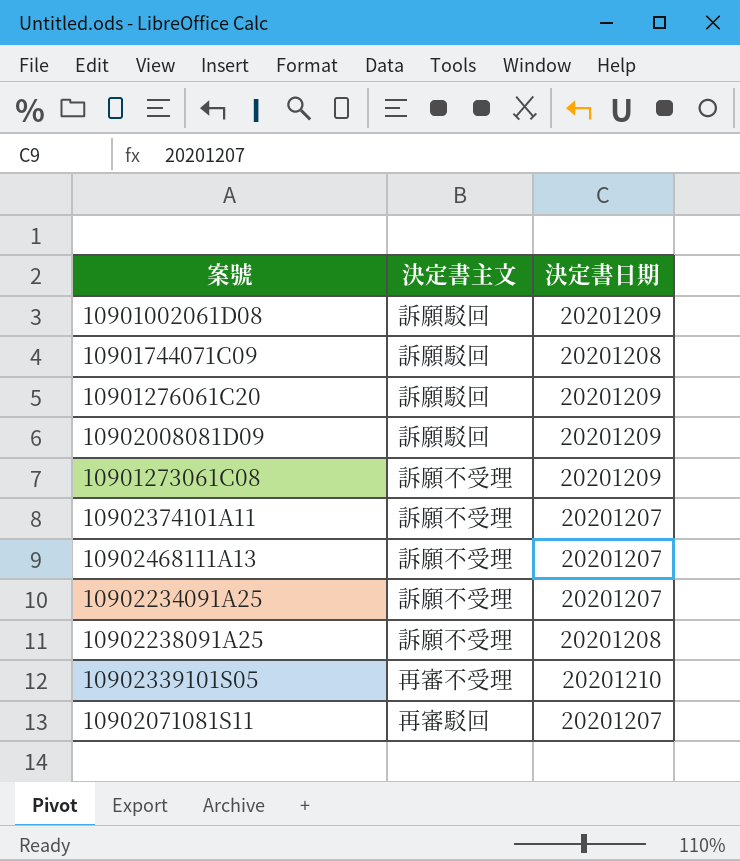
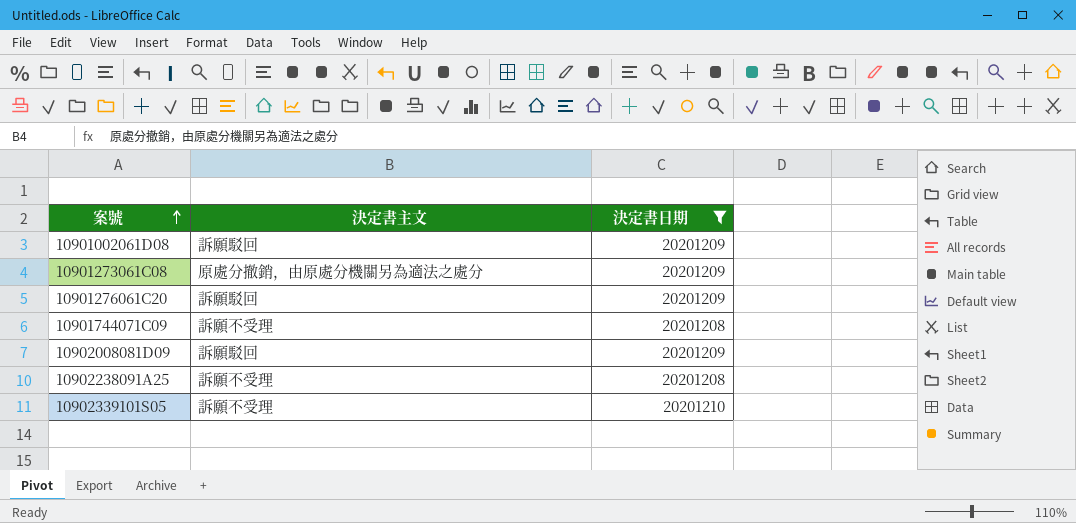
filter: none -> 決定書日期 != 20201207
row order: none -> 案號 ascending
10901273061C08 | 決定書主文: 訴願不受理 -> 原處分撤銷，由原處分機關另為適法之處分
10901744071C09 | 決定書主文: 訴願駁回 -> 訴願不受理
10902339101S05 | 決定書主文: 再審不受理 -> 訴願不受理

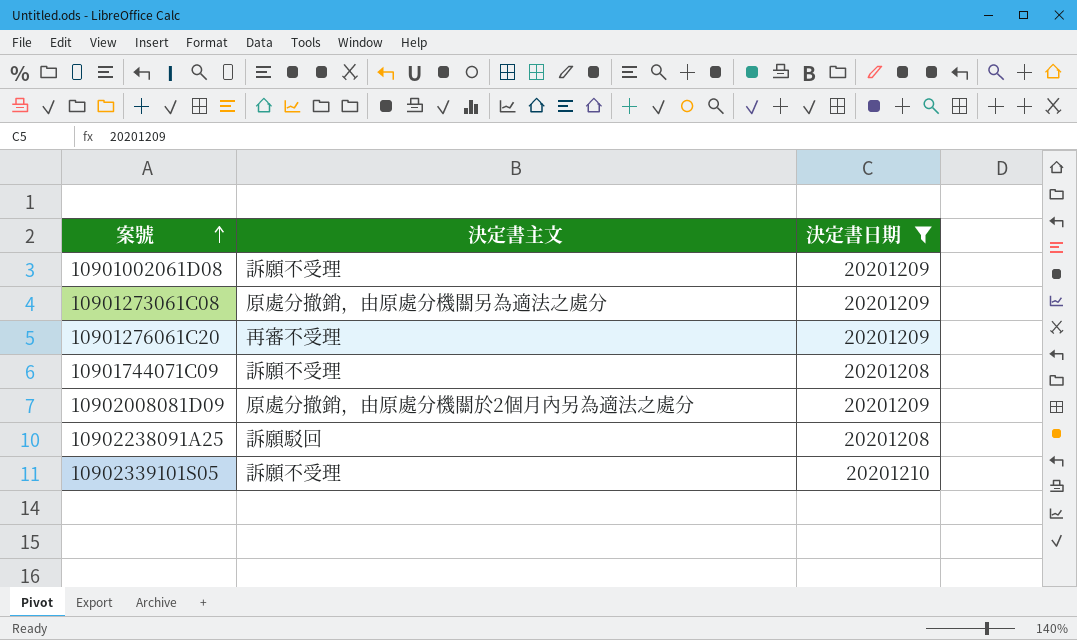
10901002061D08 | 決定書主文: 訴願駁回 -> 訴願不受理
10901276061C20 | 決定書主文: 訴願駁回 -> 再審不受理
10902008081D09 | 決定書主文: 訴願駁回 -> 原處分撤銷，由原處分機關於2個月內另為適法之處分
10902238091A25 | 決定書主文: 訴願不受理 -> 訴願駁回

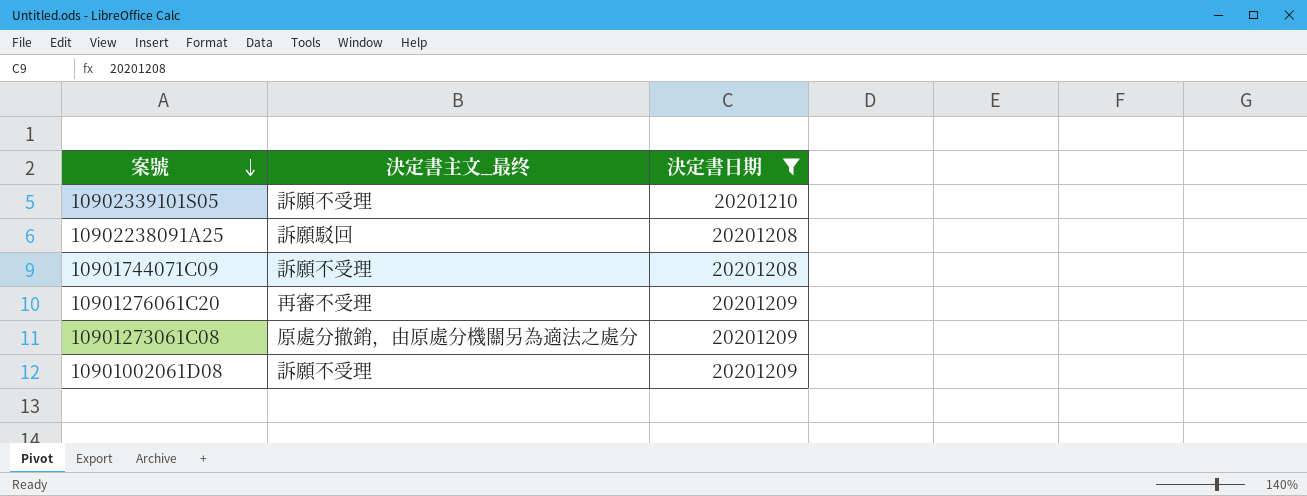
row order: 案號 ascending -> 案號 descending
column name: 決定書主文 -> 決定書主文_最终
row 10902008081D09: 原處分撤銷，由原處分機關於2個月內另為適法之處分 | 20201209 -> none

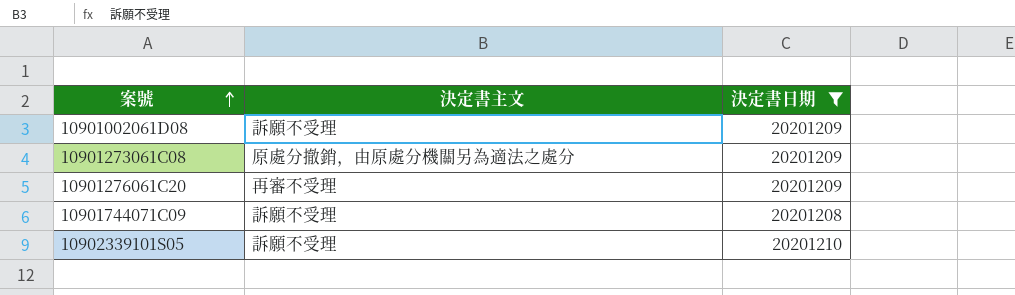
row order: 案號 descending -> 案號 ascending
column name: 決定書主文_最终 -> 決定書主文
row 10902238091A25: 訴願駁回 | 20201208 -> none

